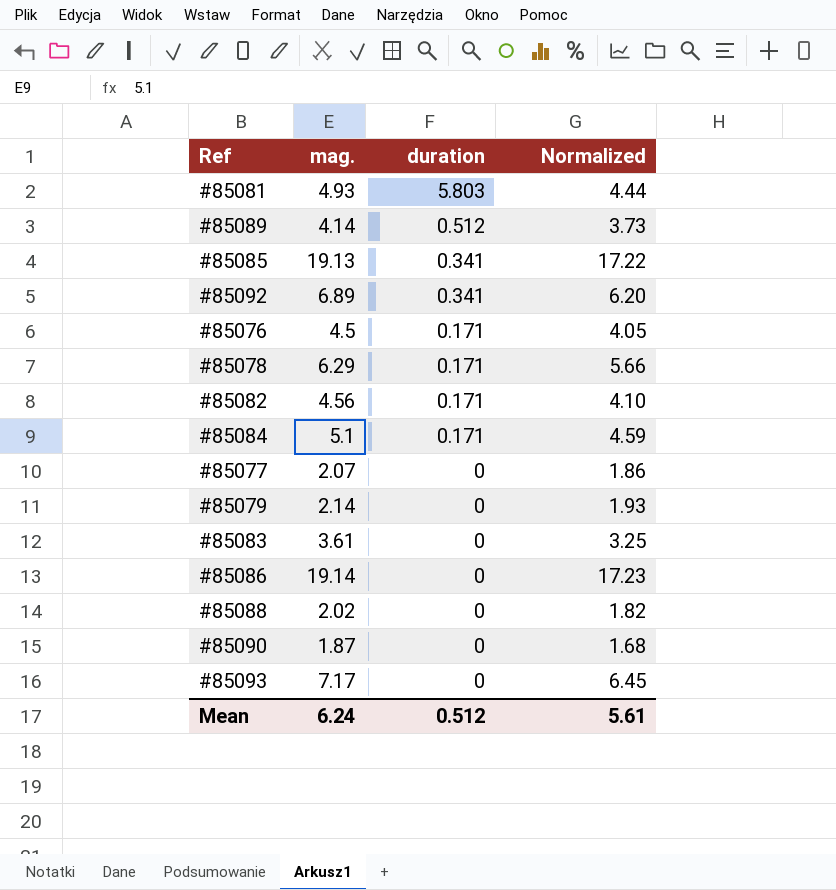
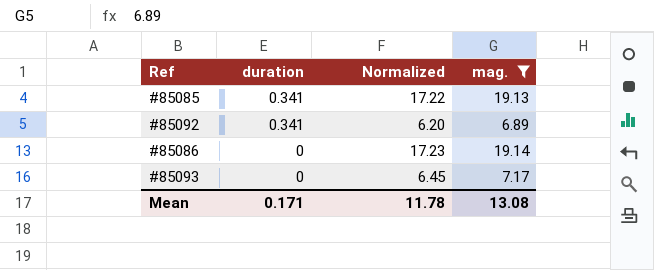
filter: none -> mag. >= 6.89
column mag. | position: 2 -> 4
Mean | duration: 0.512 -> 0.171
Mean | Normalized: 5.61 -> 11.78
Mean | mag.: 6.24 -> 13.08

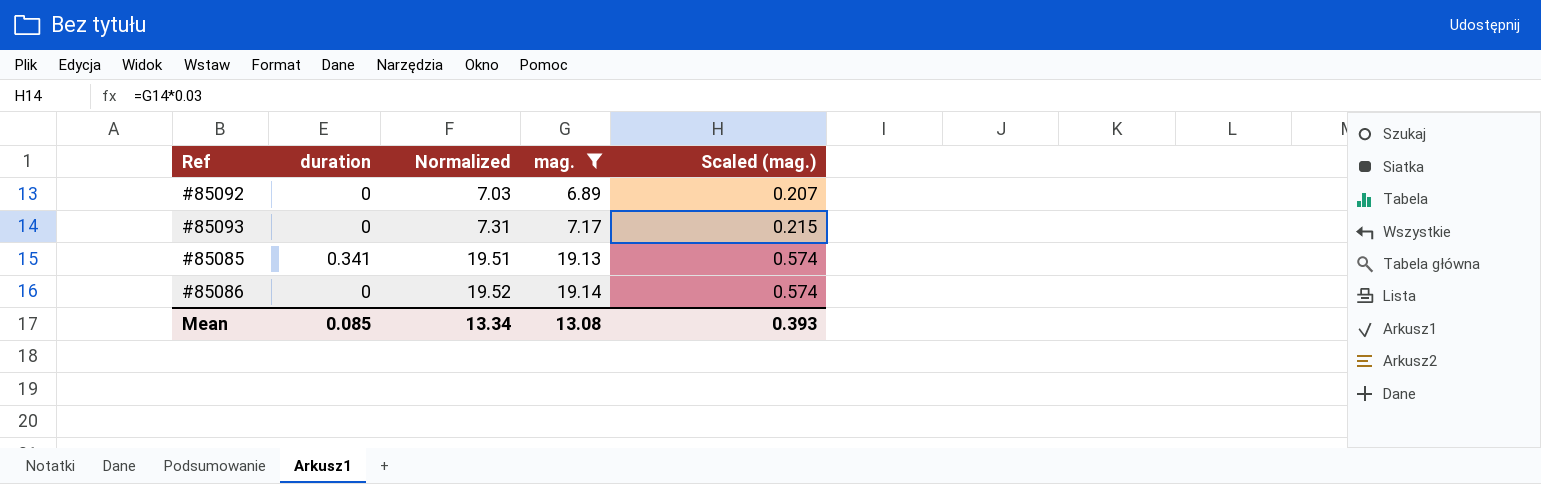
row order: duration descending -> Normalized ascending
column Normalized | formula: [mag.] * 0.9 -> [mag.] * 1.02
column Scaled (mag.) | formula: none -> [mag.] * 0.03
#85092 | duration: 0.341 -> 0
Mean | duration: 0.171 -> 0.085
Mean | Normalized: 11.78 -> 13.34

